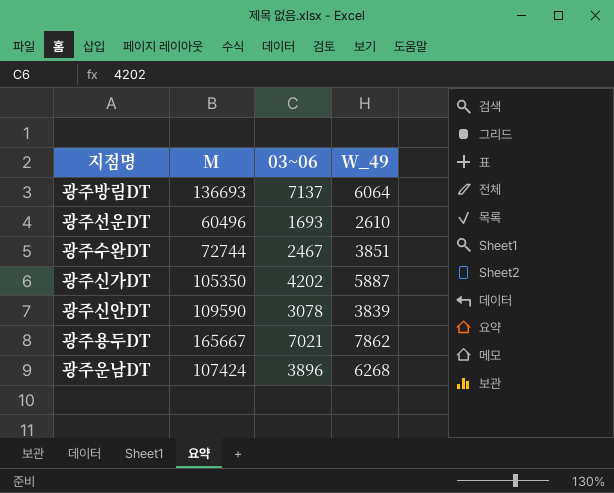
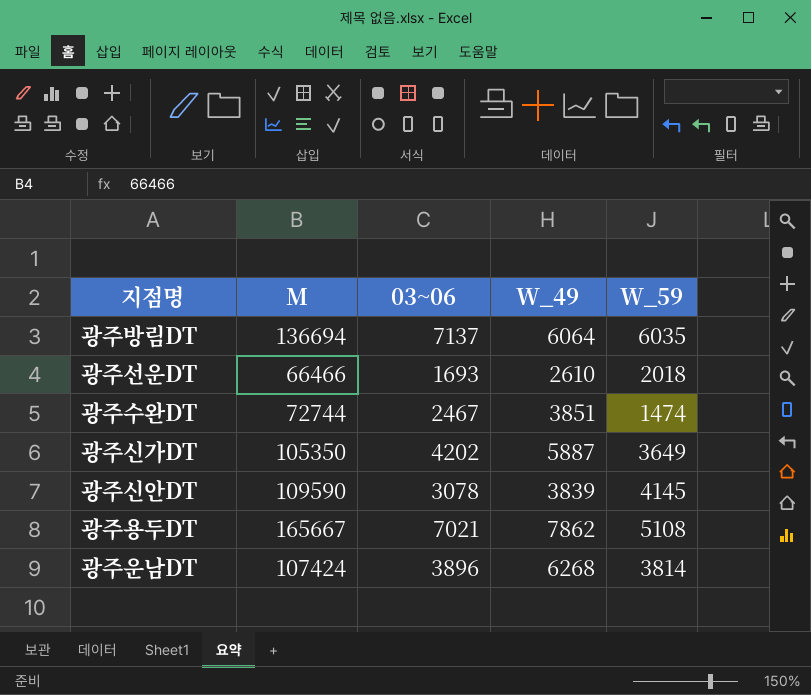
column W_59 | position: none -> 5
광주방림DT | M: 136693 -> 136694
광주선운DT | M: 60496 -> 66466

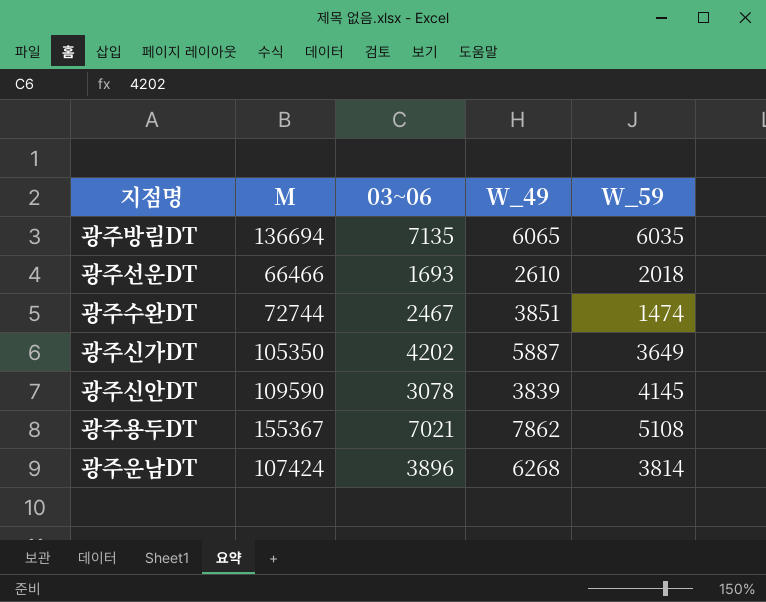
광주방림DT | 03~06: 7137 -> 7135
광주방림DT | W_49: 6064 -> 6065
광주용두DT | M: 165667 -> 155367

